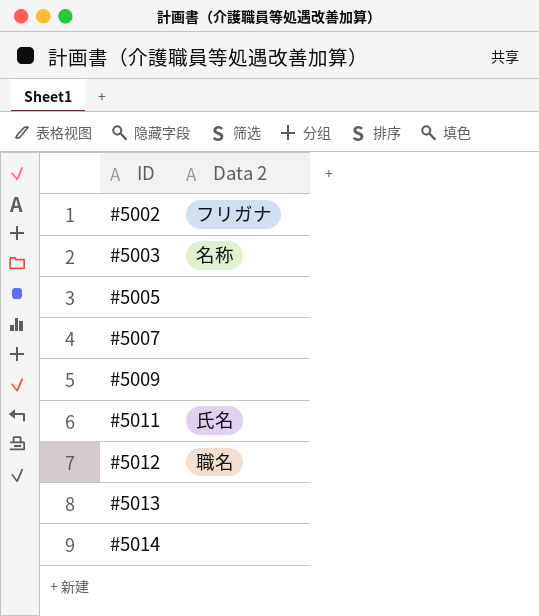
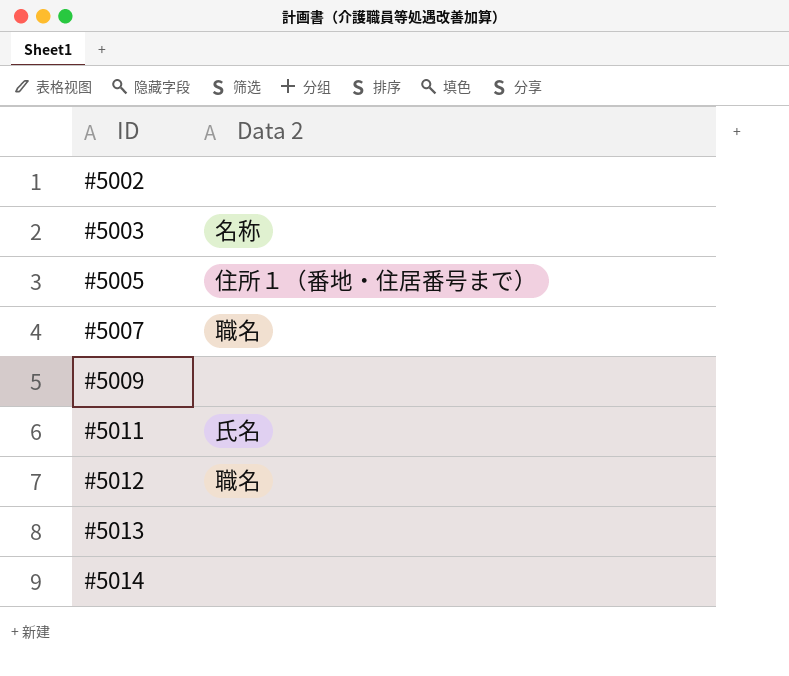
#5002 | Data 2: フリガナ -> none
#5005 | Data 2: none -> 住所１（番地・住居番号まで）
#5007 | Data 2: none -> 職名

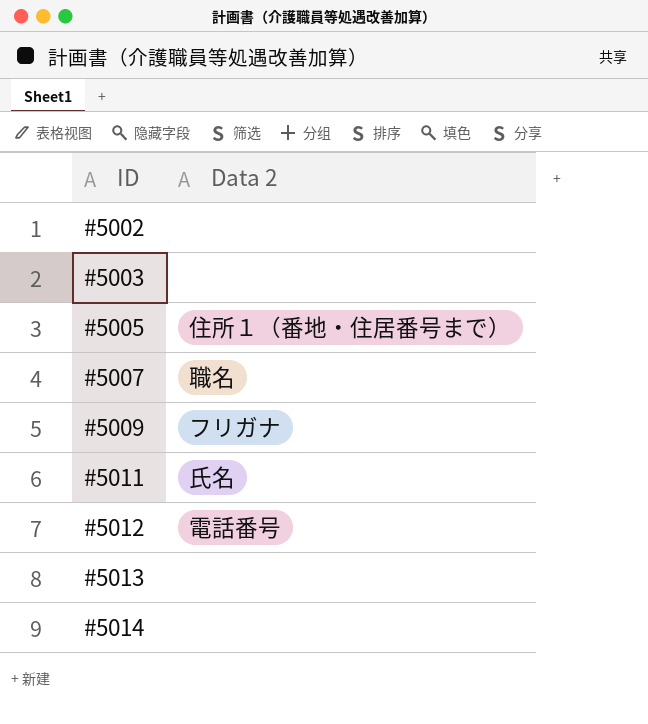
#5003 | Data 2: 名称 -> none
#5009 | Data 2: none -> フリガナ
#5012 | Data 2: 職名 -> 電話番号

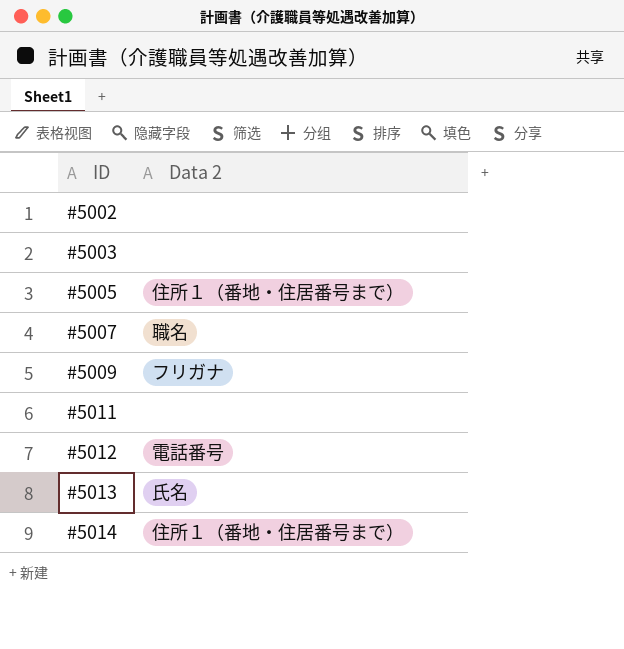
#5011 | Data 2: 氏名 -> none
#5013 | Data 2: none -> 氏名
#5014 | Data 2: none -> 住所１（番地・住居番号まで）

